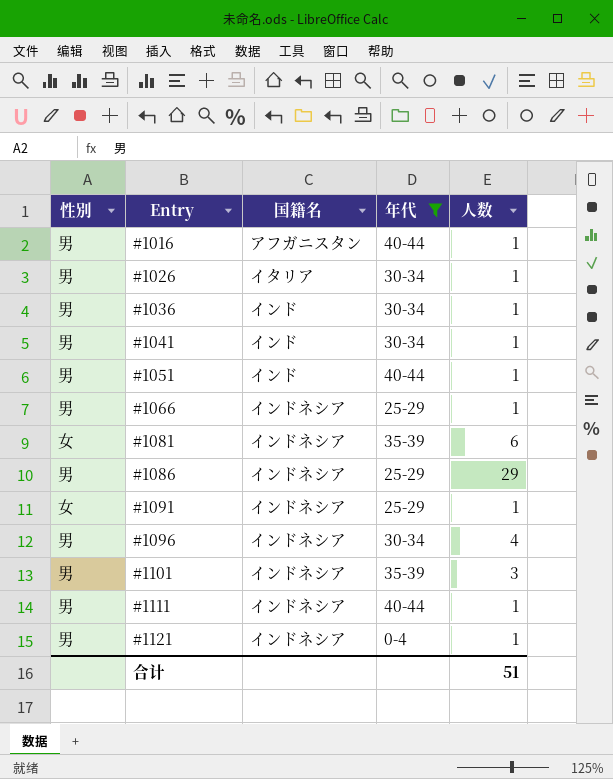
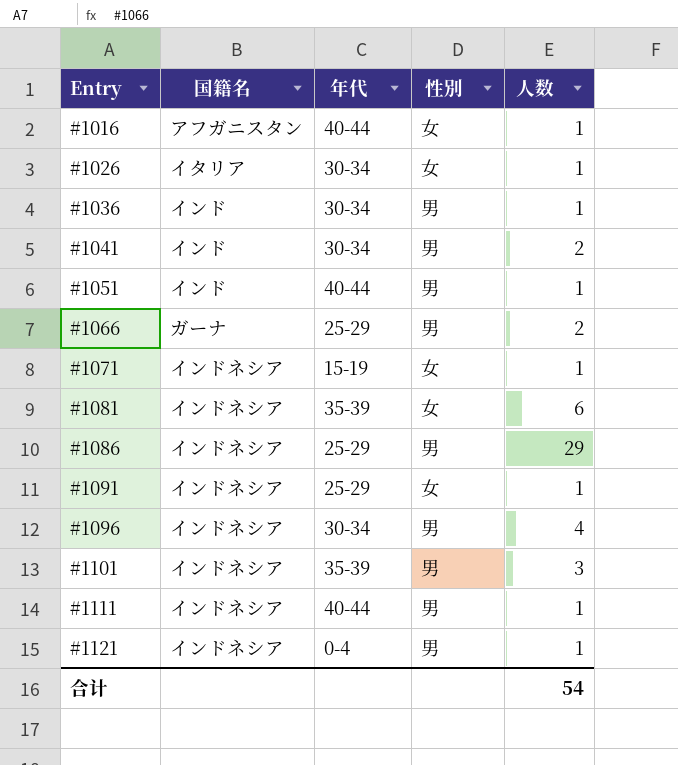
filter: 年代 != 15-19 -> none
column 性別 | position: 1 -> 4
#1016 | 性別: 男 -> 女
#1026 | 性別: 男 -> 女
#1041 | 人数: 1 -> 2
#1066 | 国籍名: インドネシア -> ガーナ
#1066 | 人数: 1 -> 2
合计 | 人数: 51 -> 54

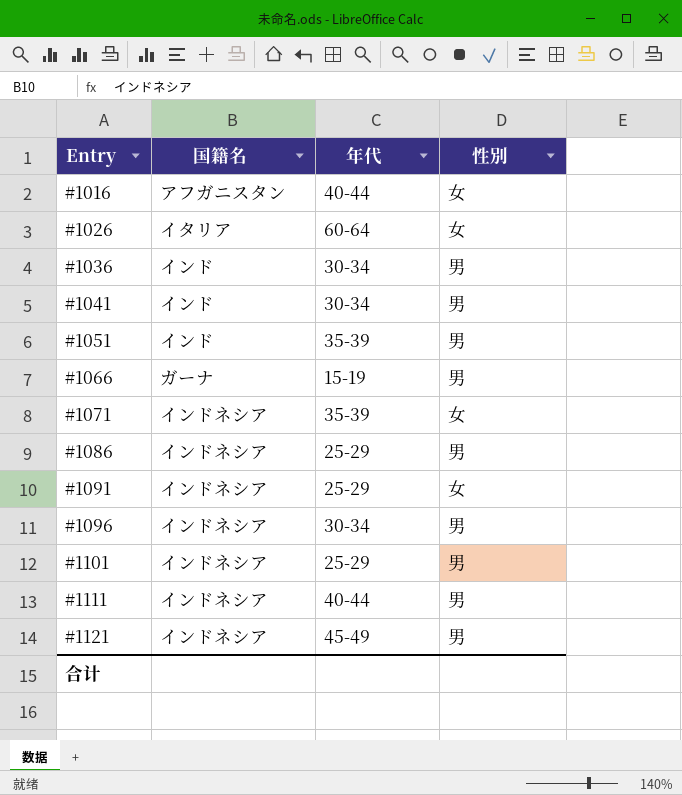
column 人数 | position: 5 -> none
row #1081: インドネシア | 35-39 | 女 | 6 -> none
#1026 | 年代: 30-34 -> 60-64
#1051 | 年代: 40-44 -> 35-39
#1066 | 年代: 25-29 -> 15-19
#1071 | 年代: 15-19 -> 35-39
#1101 | 年代: 35-39 -> 25-29
#1121 | 年代: 0-4 -> 45-49

